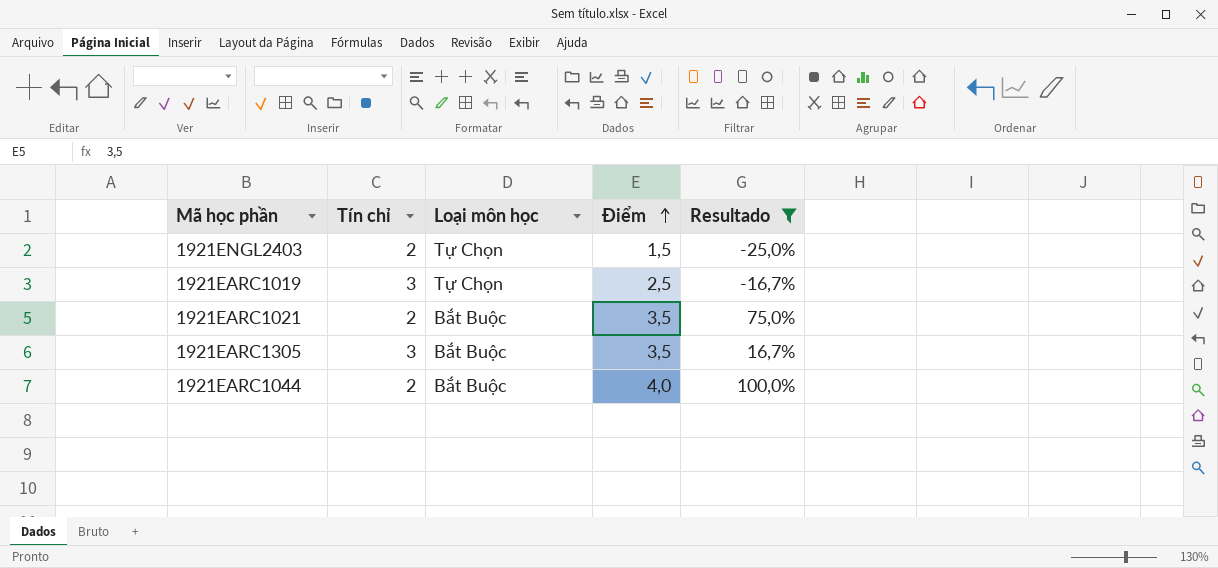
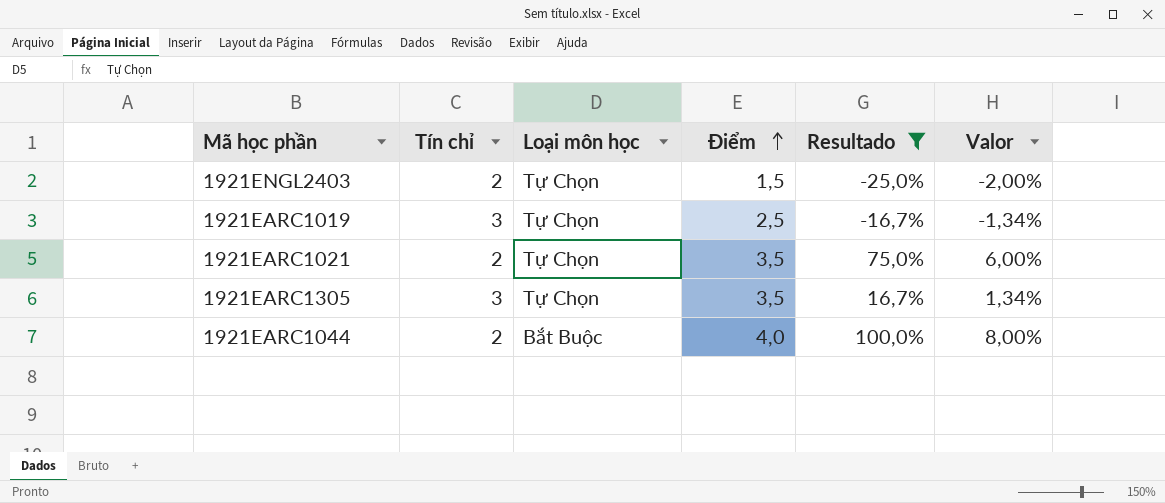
column Valor | formula: none -> [Resultado] * 0,08
1921EARC1021 | Loại môn học: Bắt Buộc -> Tự Chọn
1921EARC1305 | Loại môn học: Bắt Buộc -> Tự Chọn

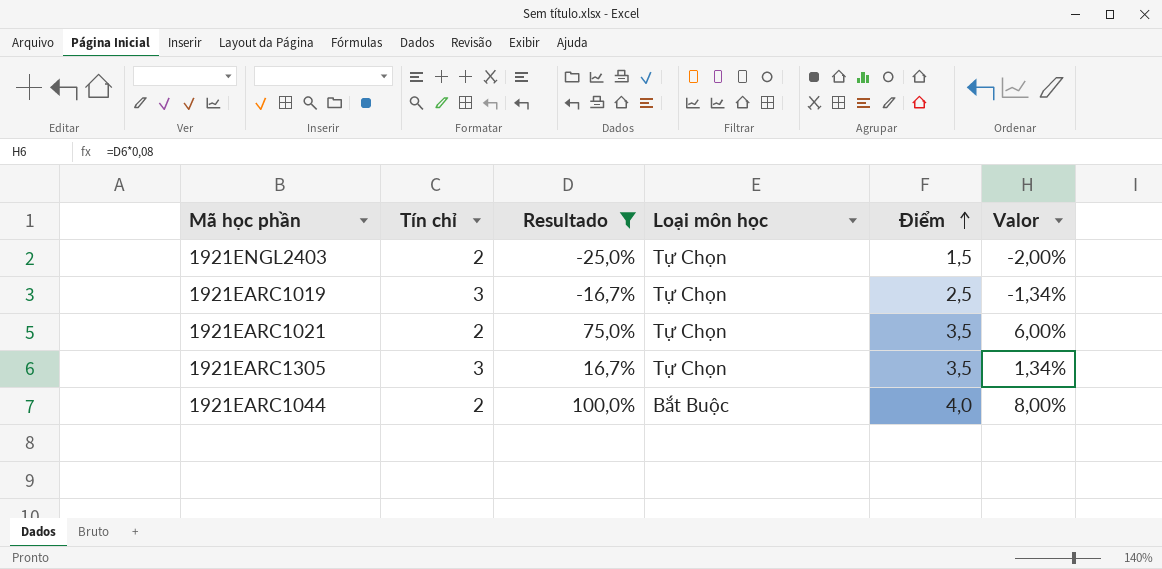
column Resultado | position: 5 -> 3

